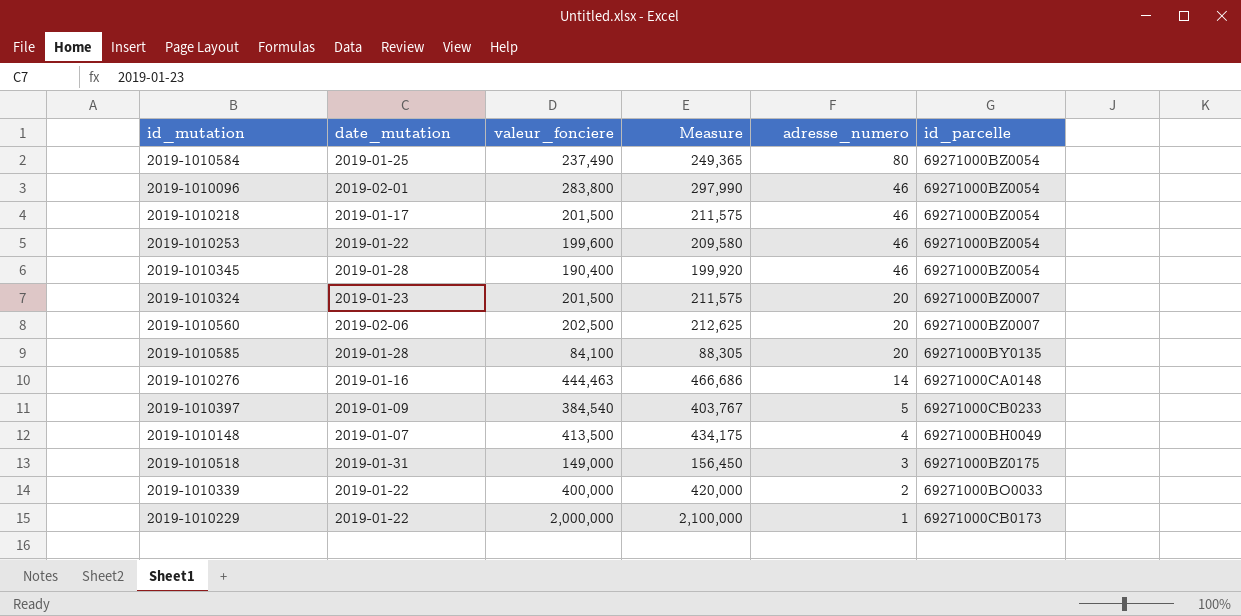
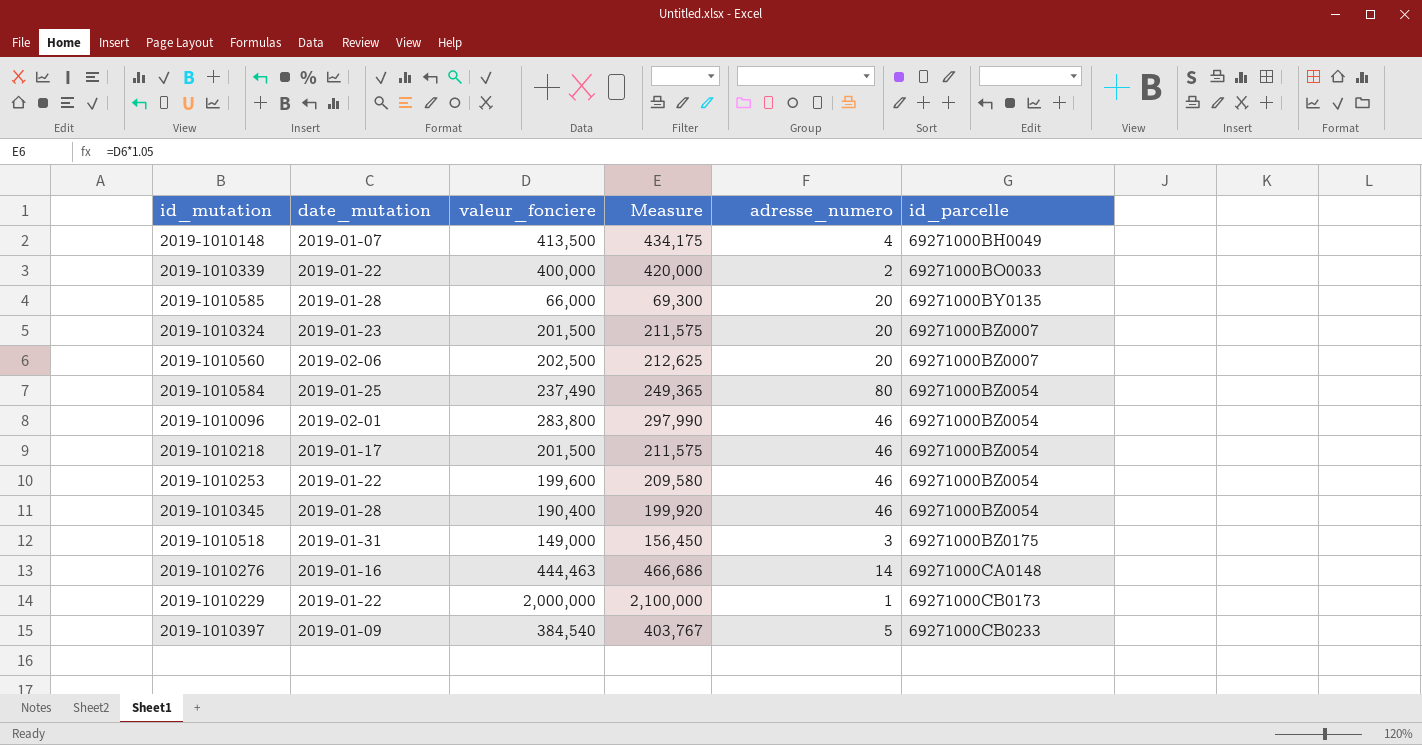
row order: adresse_numero descending -> id_parcelle ascending
2019-1010585 | valeur_fonciere: 84,100 -> 66,000
2019-1010585 | Measure: 88,305 -> 69,300

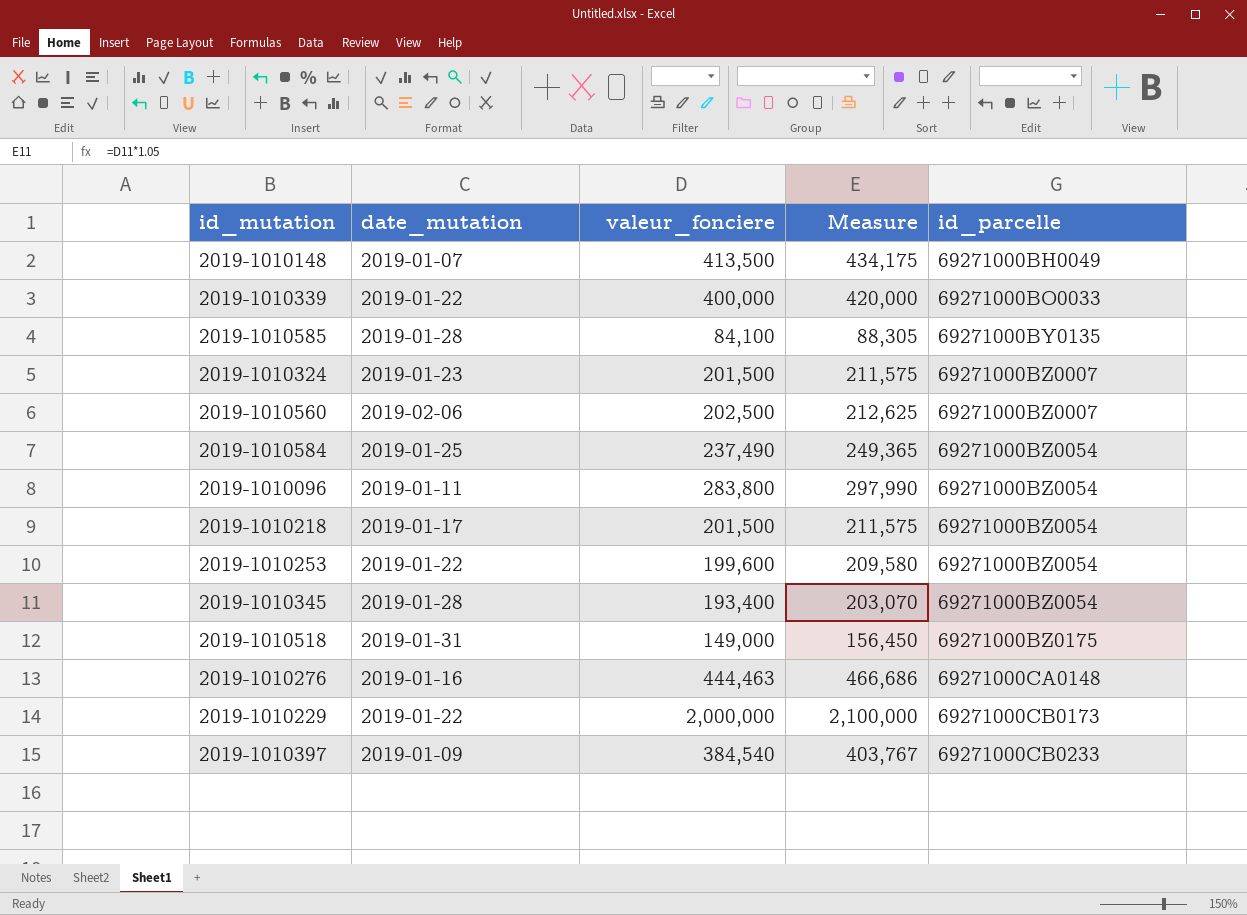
column adresse_numero | position: 5 -> none
2019-1010585 | valeur_fonciere: 66,000 -> 84,100
2019-1010585 | Measure: 69,300 -> 88,305
2019-1010096 | date_mutation: 2019-02-01 -> 2019-01-11
2019-1010345 | valeur_fonciere: 190,400 -> 193,400
2019-1010345 | Measure: 199,920 -> 203,070

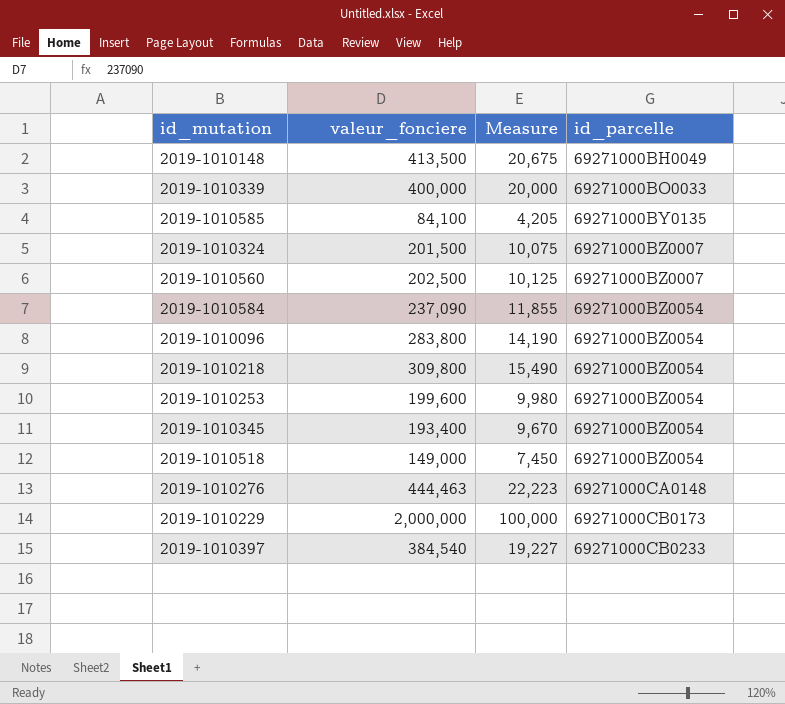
column date_mutation | position: 2 -> none
column Measure | formula: [valeur_fonciere] * 1.05 -> [valeur_fonciere] * 0.05
2019-1010584 | valeur_fonciere: 237,490 -> 237,090
2019-1010218 | valeur_fonciere: 201,500 -> 309,800
2019-1010518 | id_parcelle: 69271000BZ0175 -> 69271000BZ0054

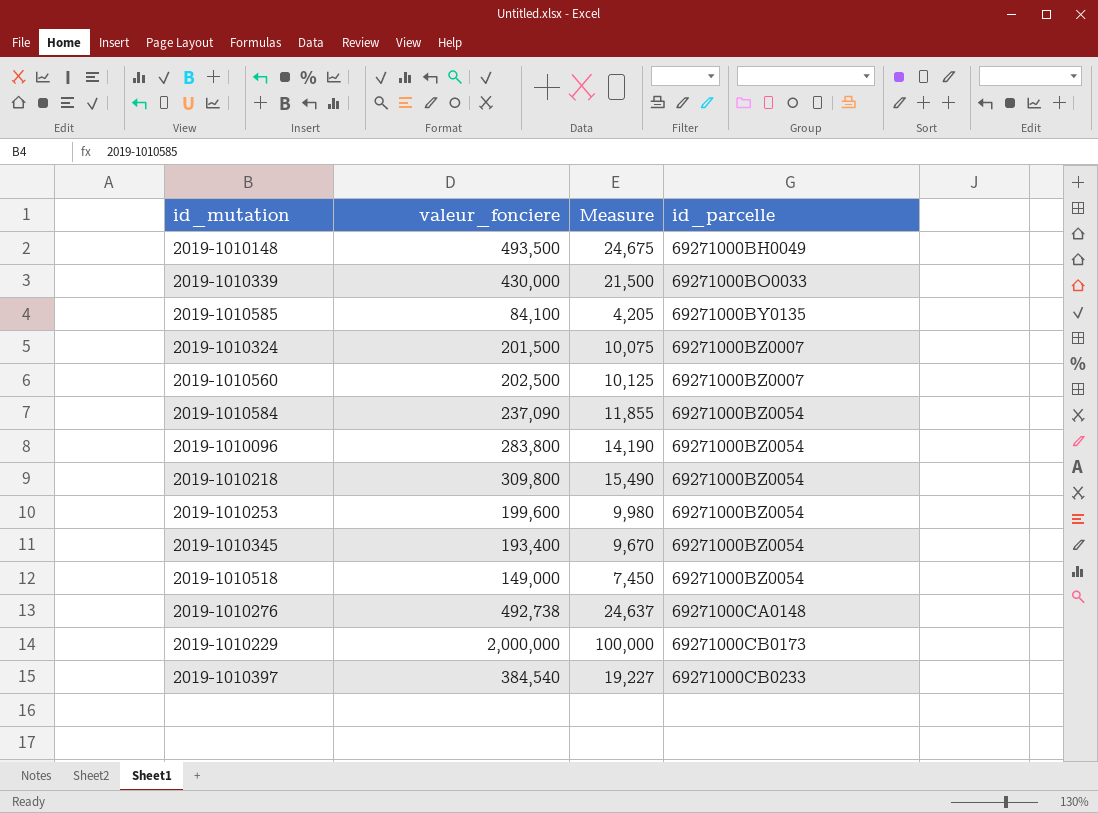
2019-1010148 | valeur_fonciere: 413,500 -> 493,500
2019-1010148 | Measure: 20,675 -> 24,675
2019-1010339 | valeur_fonciere: 400,000 -> 430,000
2019-1010339 | Measure: 20,000 -> 21,500
2019-1010276 | valeur_fonciere: 444,463 -> 492,738
2019-1010276 | Measure: 22,223 -> 24,637

